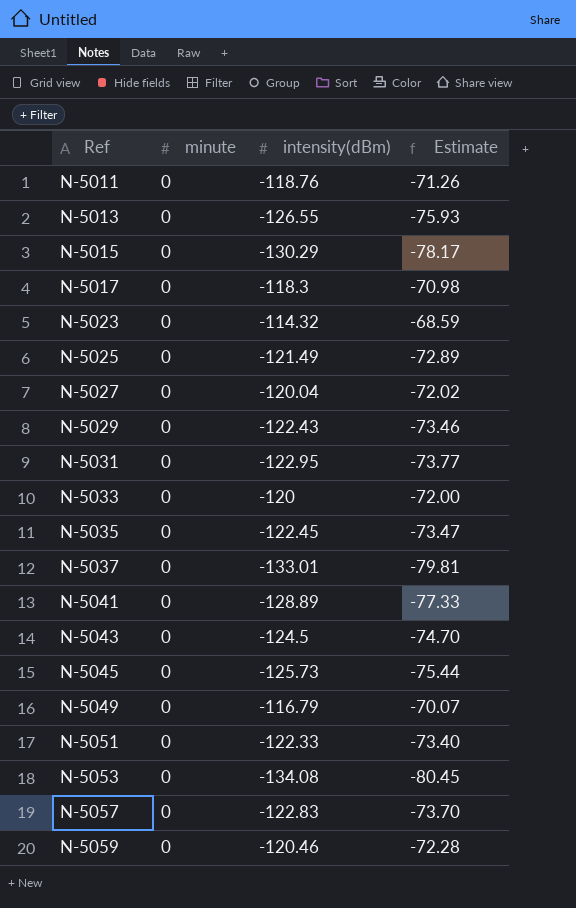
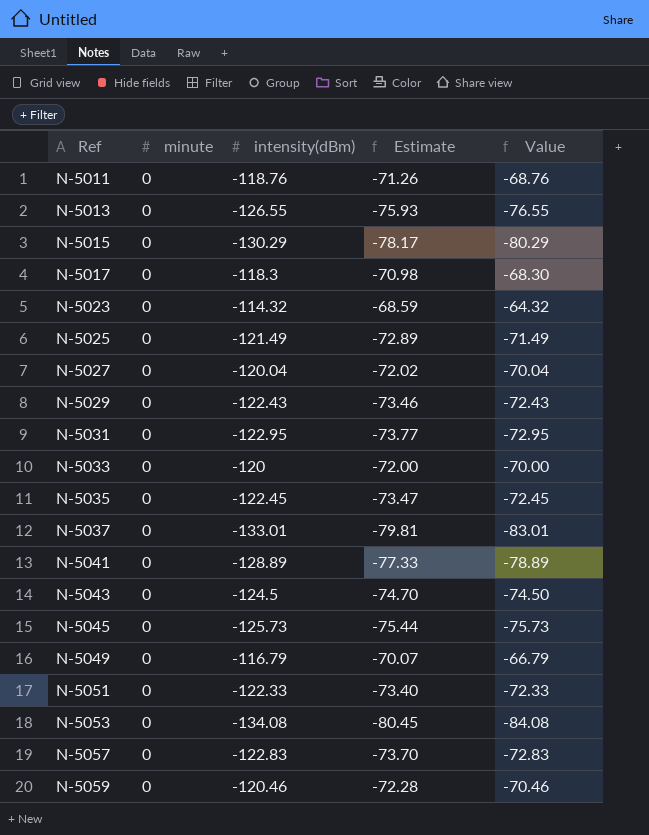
column Value | formula: none -> [intensity(dBm)] + 50

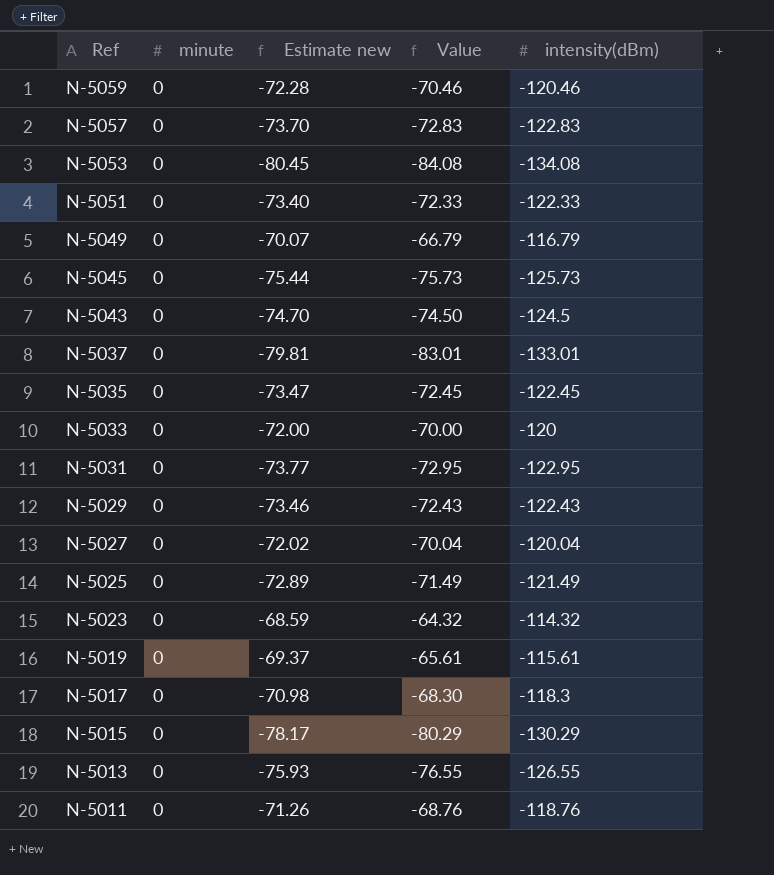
row order: Ref ascending -> Ref descending
column name: Estimate -> Estimate new
column intensity(dBm) | position: 3 -> 5
row N-5041: 0 | -128.89 | -77.33 | -78.89 -> none
row N-5019: none -> 0 | -69.37 | -65.61 | -115.61

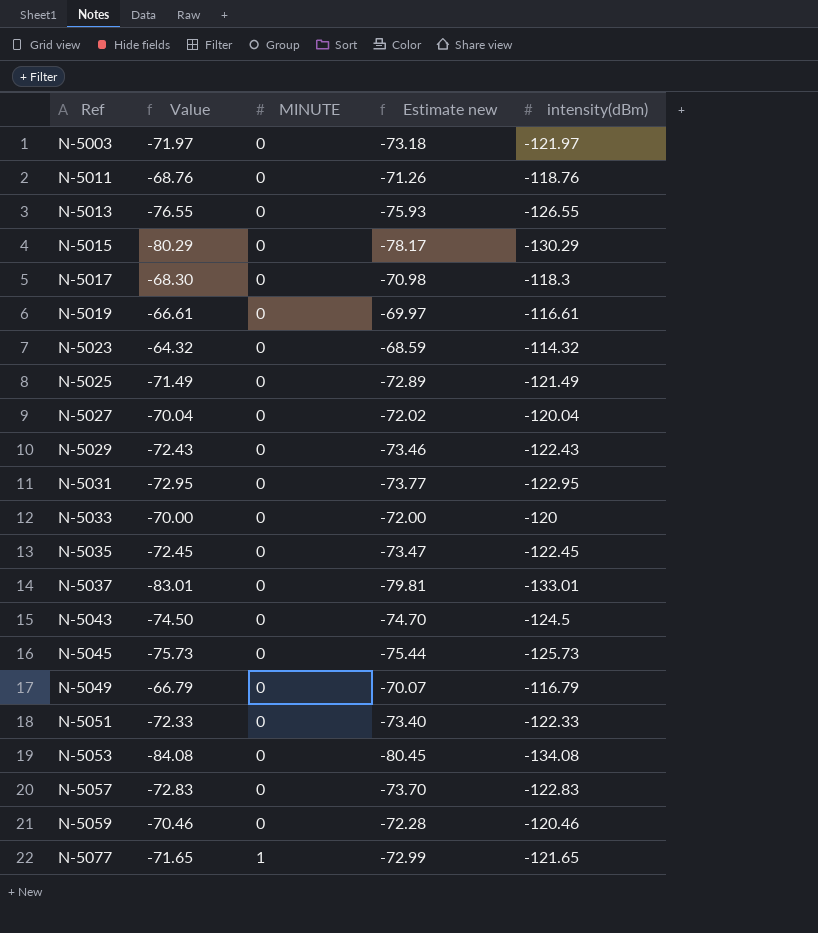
row order: Ref descending -> Ref ascending
column Value | position: 4 -> 2
column name: minute -> MINUTE
row N-5003: none -> -71.97 | 0 | -73.18 | -121.97
N-5019 | Value: -65.61 -> -66.61
N-5019 | Estimate new: -69.37 -> -69.97
N-5019 | intensity(dBm): -115.61 -> -116.61
row N-5077: none -> -71.65 | 1 | -72.99 | -121.65

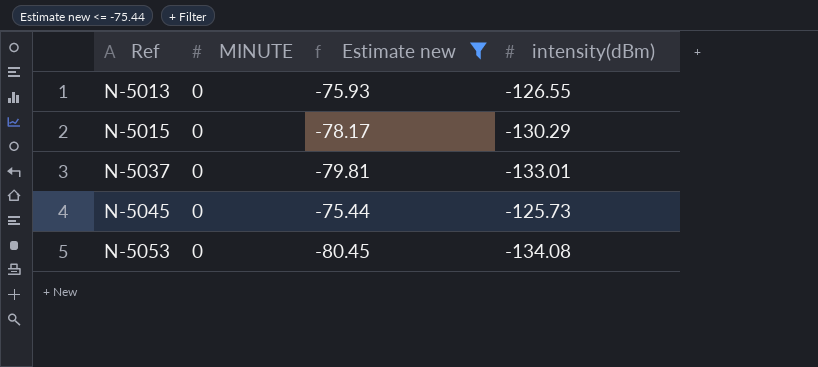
filter: none -> Estimate new <= -75.44
column Value | formula: [intensity(dBm)] + 50 -> none

